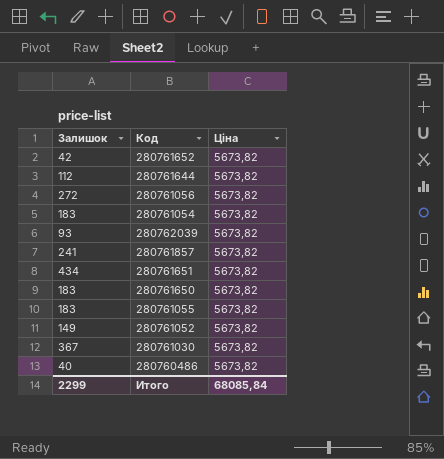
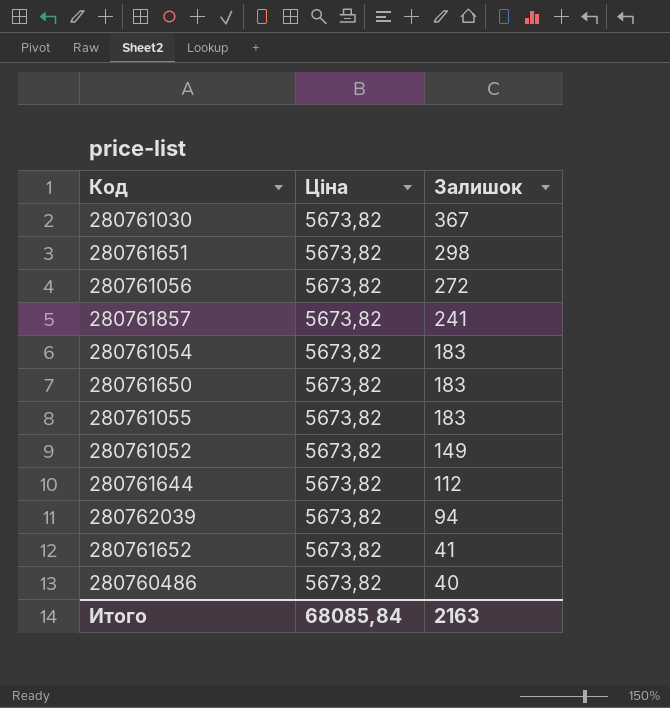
row order: none -> Залишок descending
column Залишок | position: 1 -> 3
280761651 | Залишок: 434 -> 298
280762039 | Залишок: 93 -> 94
280761652 | Залишок: 42 -> 41
Итого | Залишок: 2299 -> 2163

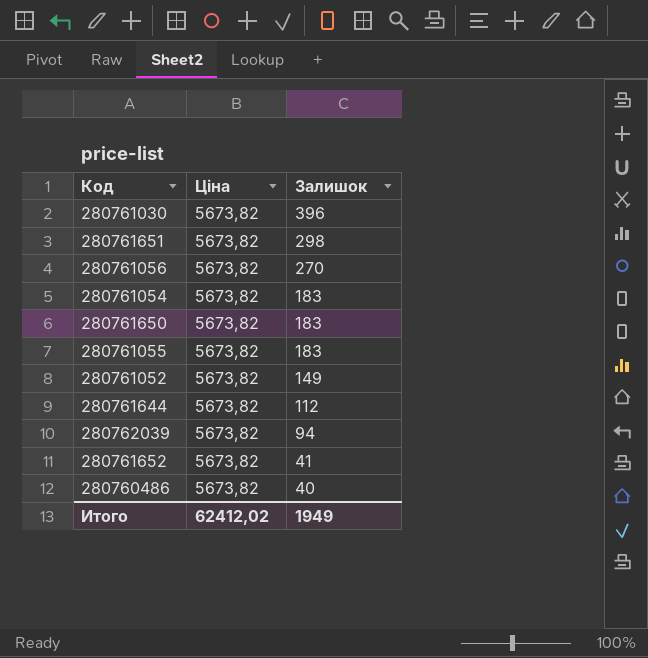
row 280761857: 5673,82 | 241 -> none
280761030 | Залишок: 367 -> 396
280761056 | Залишок: 272 -> 270
Итого | Ціна: 68085,84 -> 62412,02
Итого | Залишок: 2163 -> 1949

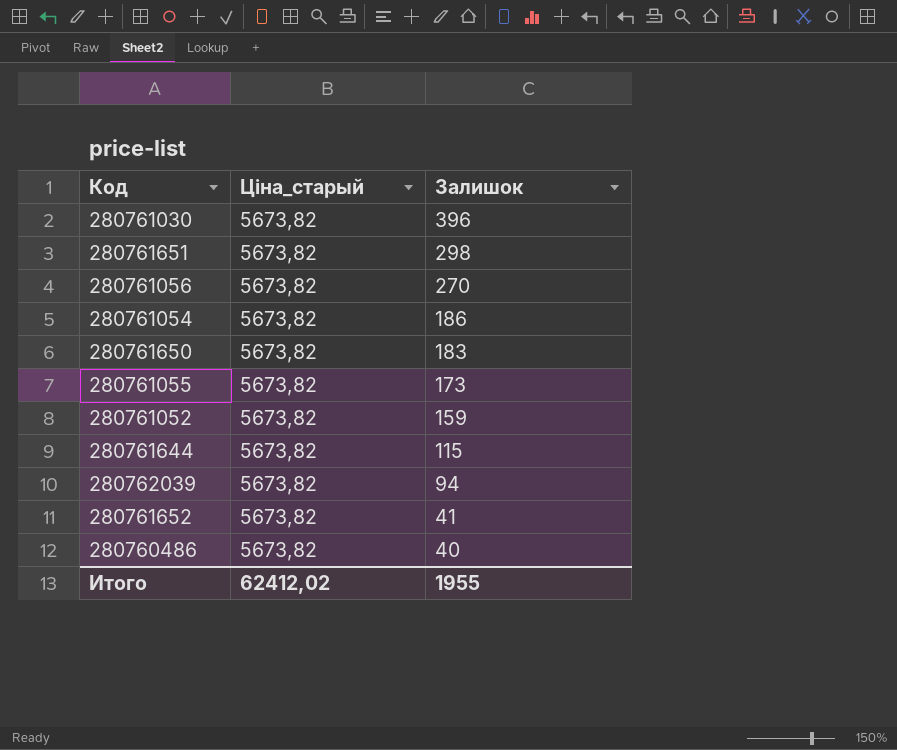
column name: Ціна -> Ціна_старый
280761054 | Залишок: 183 -> 186
280761055 | Залишок: 183 -> 173
280761052 | Залишок: 149 -> 159
280761644 | Залишок: 112 -> 115
Итого | Залишок: 1949 -> 1955

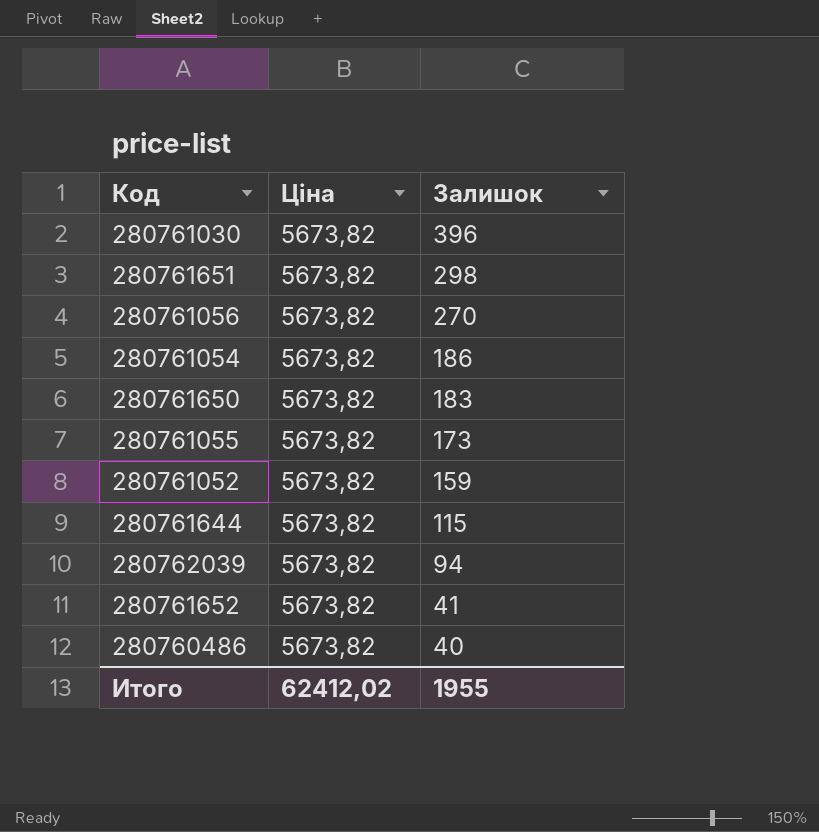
column name: Ціна_старый -> Ціна

